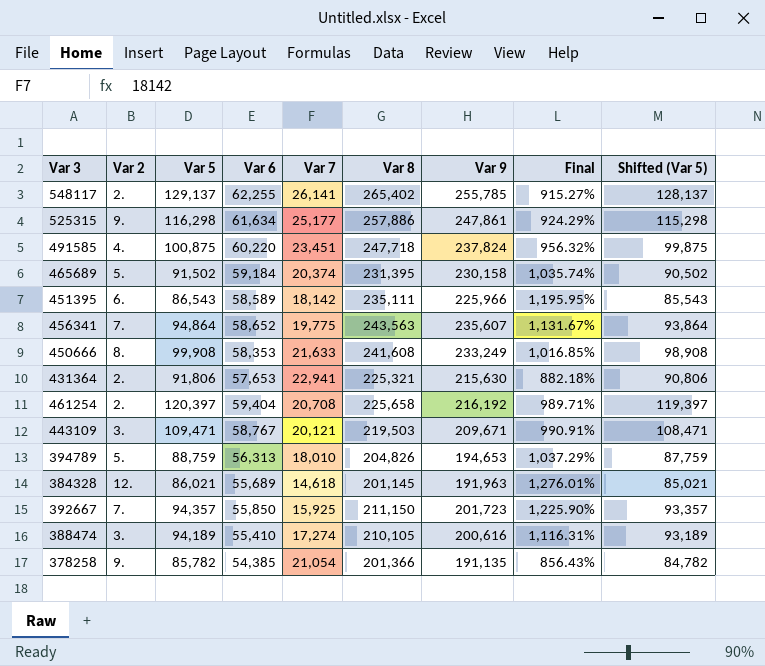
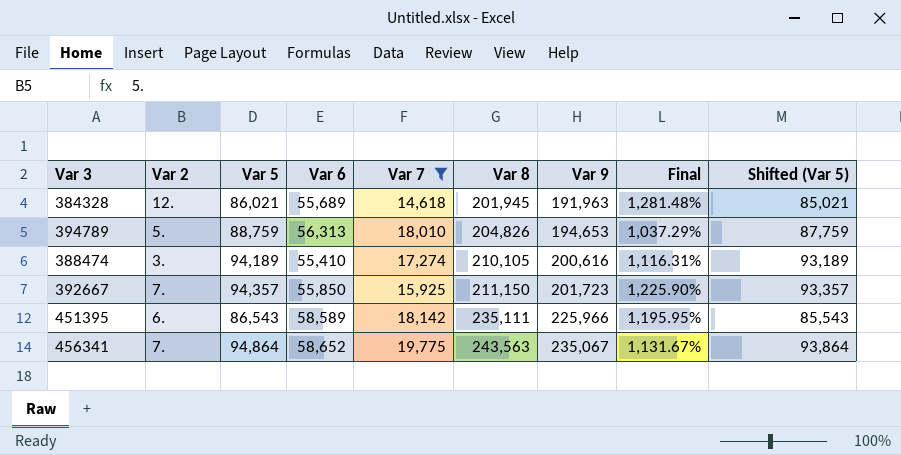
filter: none -> Var 7 <= 19,775
row order: none -> Var 8 ascending
384328 | Var 8: 201,145 -> 201,945
384328 | Final: 1,276.01% -> 1,281.48%
456341 | Var 9: 235,607 -> 235,067

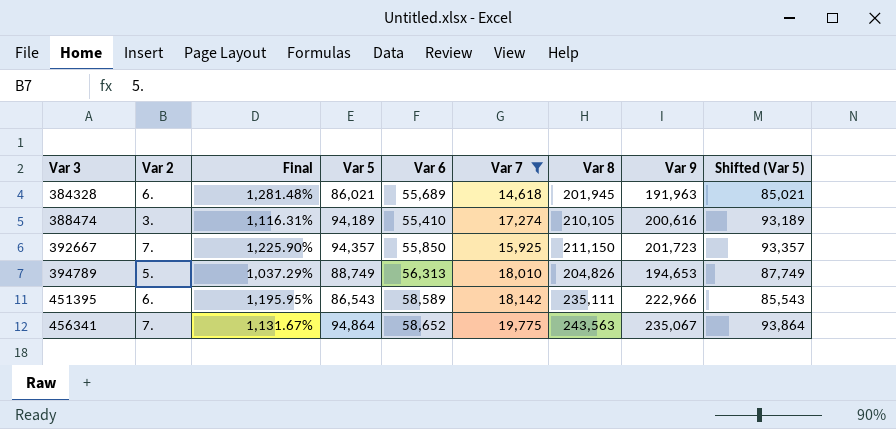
row order: Var 8 ascending -> Var 3 ascending
column Final | position: 8 -> 3
384328 | Var 2: 12. -> 6.
394789 | Var 5: 88,759 -> 88,749
394789 | Shifted (Var 5): 87,759 -> 87,749
451395 | Var 9: 225,966 -> 222,966

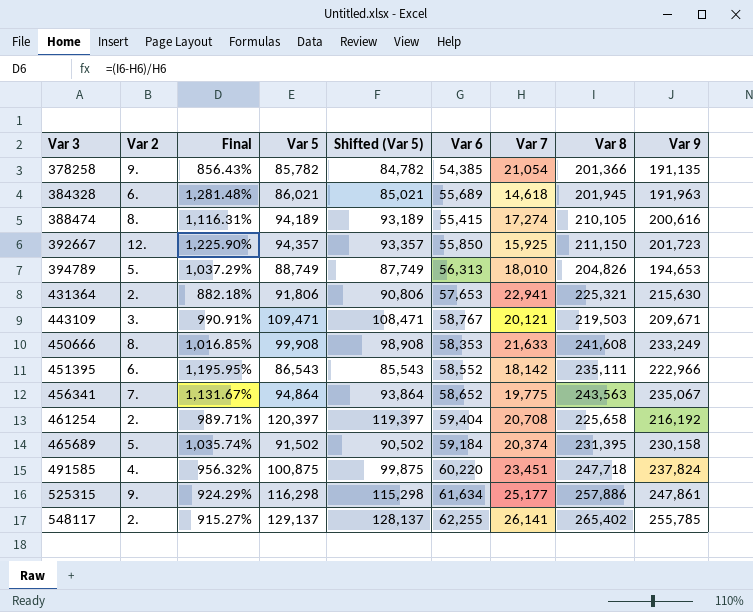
filter: Var 7 <= 19,775 -> none
column Shifted (Var 5) | position: 9 -> 5
388474 | Var 2: 3. -> 8.
388474 | Var 6: 55,410 -> 55,415
392667 | Var 2: 7. -> 12.
451395 | Var 6: 58,589 -> 58,552

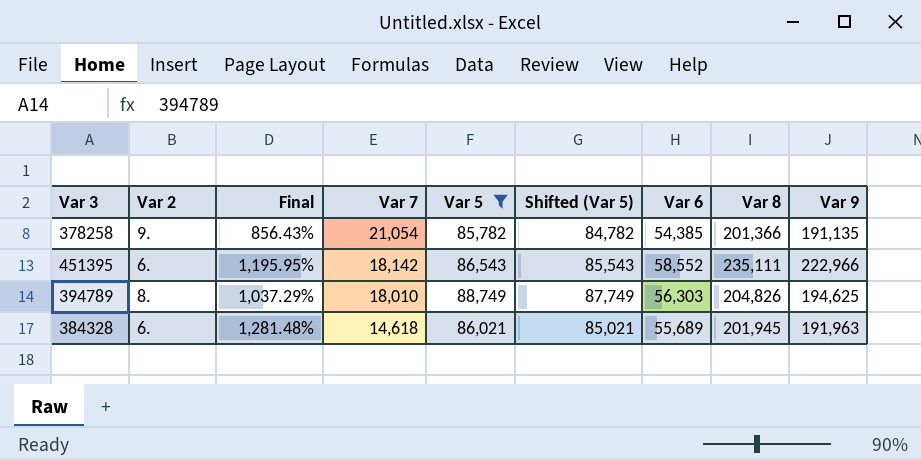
filter: none -> Var 5 <= 88,749
row order: Var 3 ascending -> Var 7 descending
column Var 7 | position: 7 -> 4
394789 | Var 2: 5. -> 8.
394789 | Var 6: 56,313 -> 56,303
394789 | Var 9: 194,653 -> 194,625

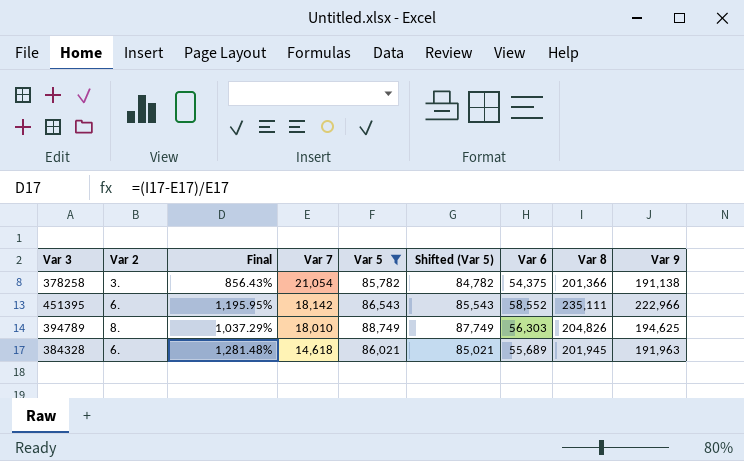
378258 | Var 2: 9. -> 3.
378258 | Var 6: 54,385 -> 54,375
378258 | Var 9: 191,135 -> 191,138

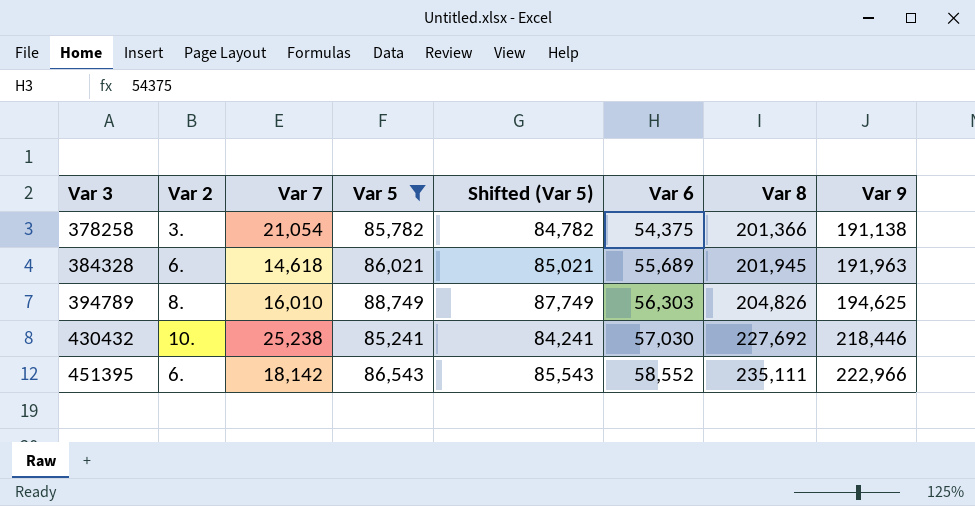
row order: Var 7 descending -> Var 3 ascending
column Final | formula: ([Var 8] - [Var 7]) / [Var 7] -> none
394789 | Var 7: 18,010 -> 16,010
row 430432: none -> 10. | 25,238 | 85,241 | 84,241 | 57,030 | 227,692 | 218,446

